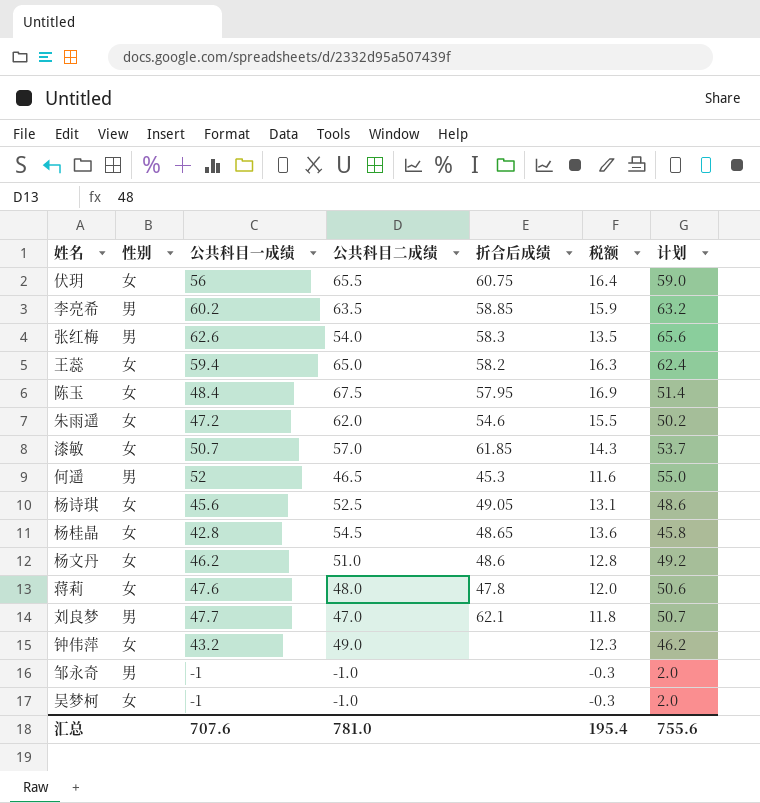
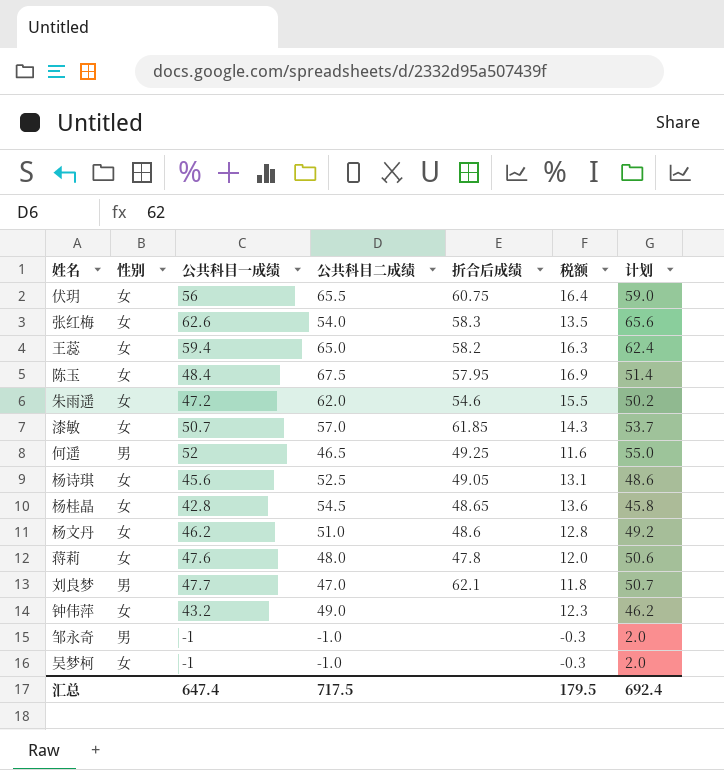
row 李亮希: 男 | 60.2 | 63.5 | 58.85 | 15.9 | 63.2 -> none
张红梅 | 性别: 男 -> 女
何遥 | 折合后成绩: 45.3 -> 49.25
汇总 | 公共科目一成绩: 707.6 -> 647.4
汇总 | 公共科目二成绩: 781.0 -> 717.5
汇总 | 税额: 195.4 -> 179.5
汇总 | 计划: 755.6 -> 692.4

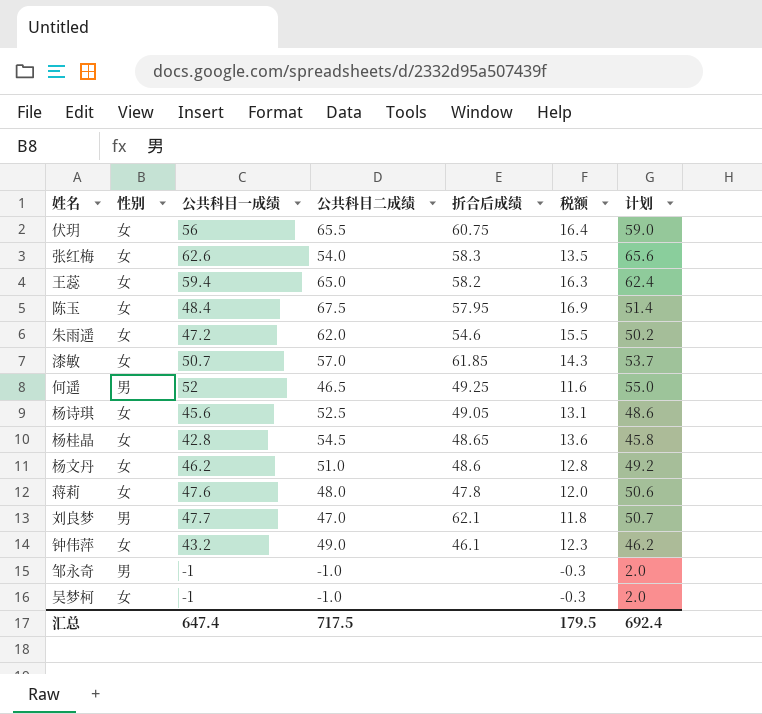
钟伟萍 | 折合后成绩: none -> 46.1

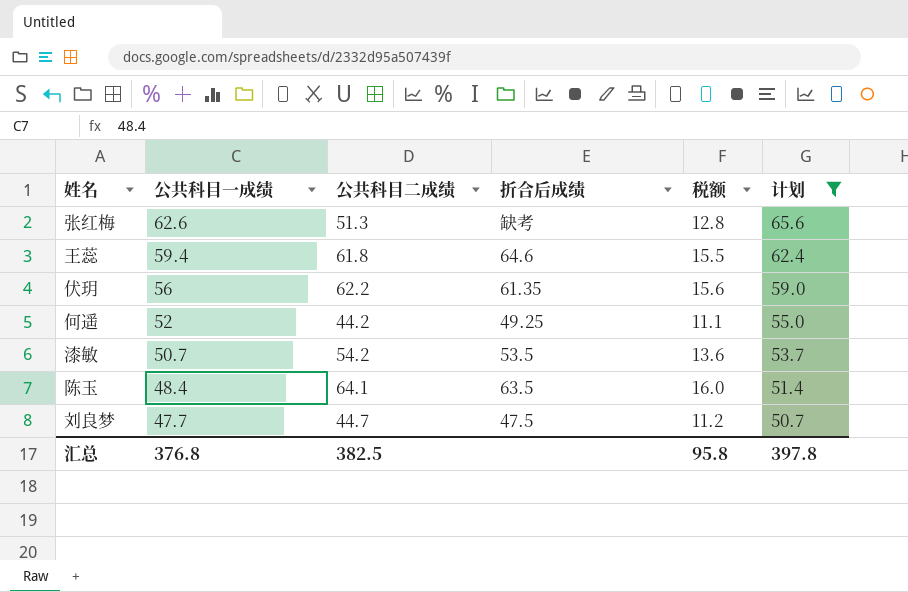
filter: none -> 计划 >= 50.7
row order: none -> 公共科目一成绩 descending
column 性别 | position: 2 -> none
张红梅 | 公共科目二成绩: 54.0 -> 51.3
张红梅 | 折合后成绩: 58.3 -> 缺考
张红梅 | 税额: 13.5 -> 12.8
王蕊 | 公共科目二成绩: 65.0 -> 61.8
王蕊 | 折合后成绩: 58.2 -> 64.6
王蕊 | 税额: 16.3 -> 15.5
伏玥 | 公共科目二成绩: 65.5 -> 62.2
伏玥 | 折合后成绩: 60.75 -> 61.35
伏玥 | 税额: 16.4 -> 15.6
何遥 | 公共科目二成绩: 46.5 -> 44.2
何遥 | 税额: 11.6 -> 11.1
漆敏 | 公共科目二成绩: 57.0 -> 54.2
漆敏 | 折合后成绩: 61.85 -> 53.5
漆敏 | 税额: 14.3 -> 13.6
陈玉 | 公共科目二成绩: 67.5 -> 64.1
陈玉 | 折合后成绩: 57.95 -> 63.5
陈玉 | 税额: 16.9 -> 16.0
刘良梦 | 公共科目二成绩: 47.0 -> 44.7
刘良梦 | 折合后成绩: 62.1 -> 47.5
刘良梦 | 税额: 11.8 -> 11.2
汇总 | 公共科目一成绩: 647.4 -> 376.8
汇总 | 公共科目二成绩: 717.5 -> 382.5
汇总 | 税额: 179.5 -> 95.8
汇总 | 计划: 692.4 -> 397.8

